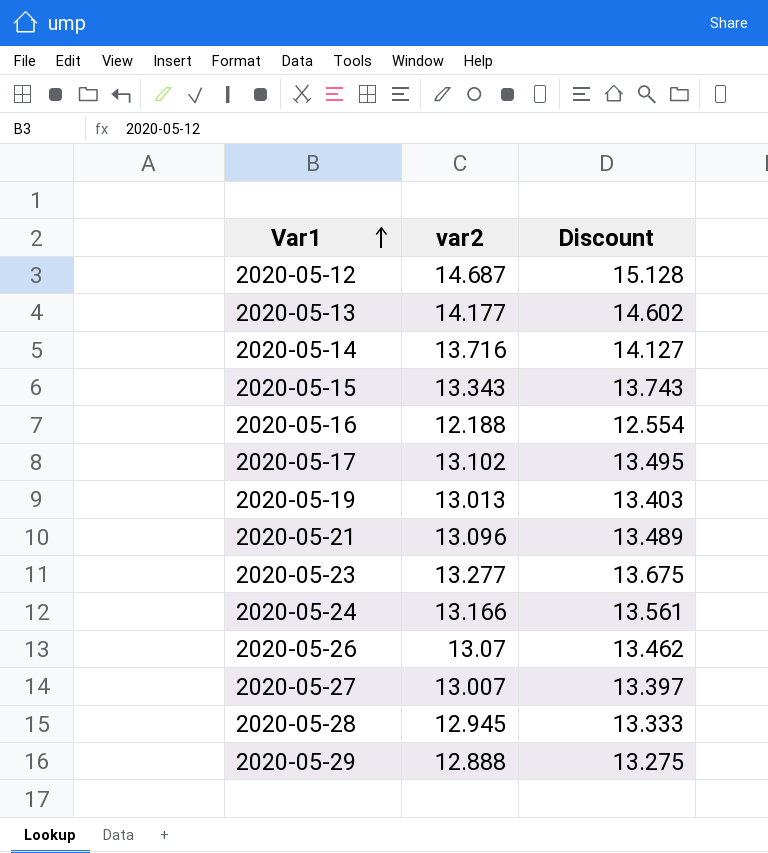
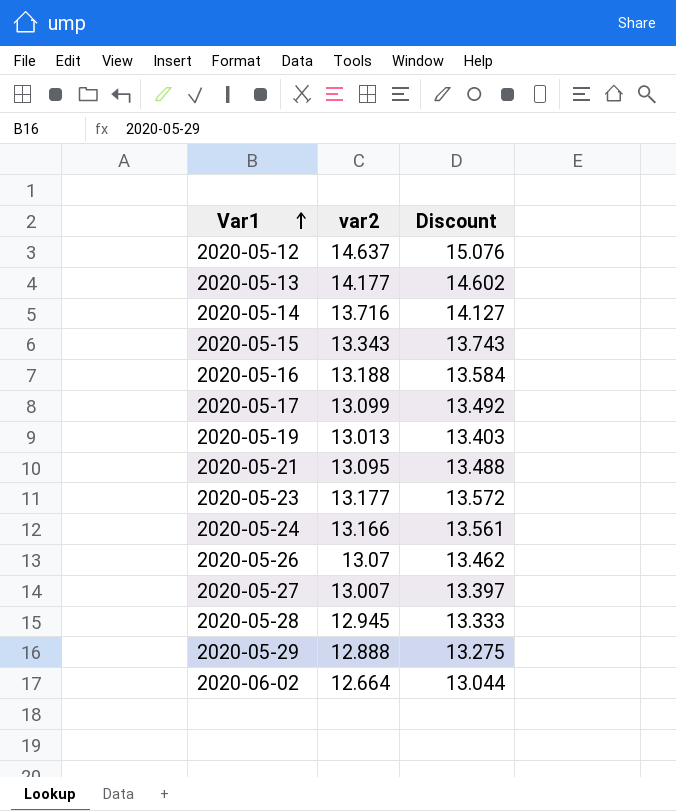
2020-05-12 | var2: 14.687 -> 14.637
2020-05-12 | Discount: 15.128 -> 15.076
2020-05-16 | var2: 12.188 -> 13.188
2020-05-16 | Discount: 12.554 -> 13.584
2020-05-17 | var2: 13.102 -> 13.099
2020-05-17 | Discount: 13.495 -> 13.492
2020-05-21 | var2: 13.096 -> 13.095
2020-05-21 | Discount: 13.489 -> 13.488
2020-05-23 | var2: 13.277 -> 13.177
2020-05-23 | Discount: 13.675 -> 13.572
row 2020-06-02: none -> 12.664 | 13.044

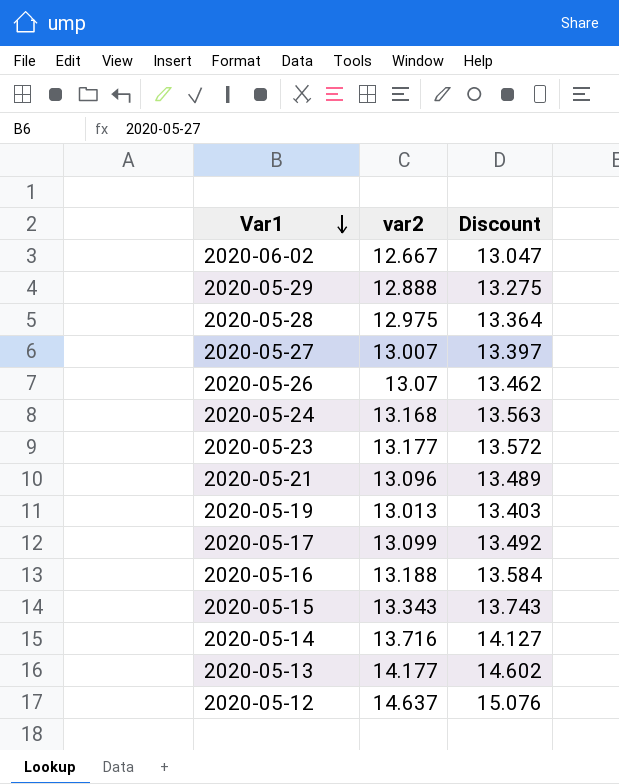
row order: Var1 ascending -> Var1 descending
2020-06-02 | var2: 12.664 -> 12.667
2020-06-02 | Discount: 13.044 -> 13.047
2020-05-28 | var2: 12.945 -> 12.975
2020-05-28 | Discount: 13.333 -> 13.364
2020-05-24 | var2: 13.166 -> 13.168
2020-05-24 | Discount: 13.561 -> 13.563
2020-05-21 | var2: 13.095 -> 13.096
2020-05-21 | Discount: 13.488 -> 13.489

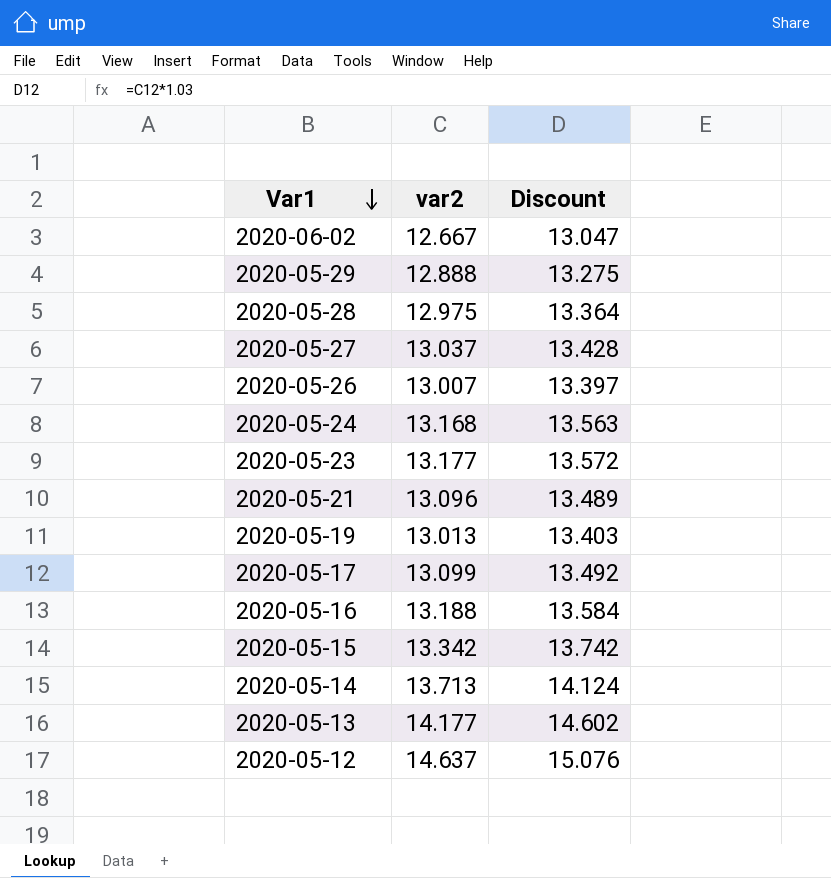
2020-05-27 | var2: 13.007 -> 13.037
2020-05-27 | Discount: 13.397 -> 13.428
2020-05-26 | var2: 13.07 -> 13.007
2020-05-26 | Discount: 13.462 -> 13.397
2020-05-15 | var2: 13.343 -> 13.342
2020-05-15 | Discount: 13.743 -> 13.742
2020-05-14 | var2: 13.716 -> 13.713
2020-05-14 | Discount: 14.127 -> 14.124

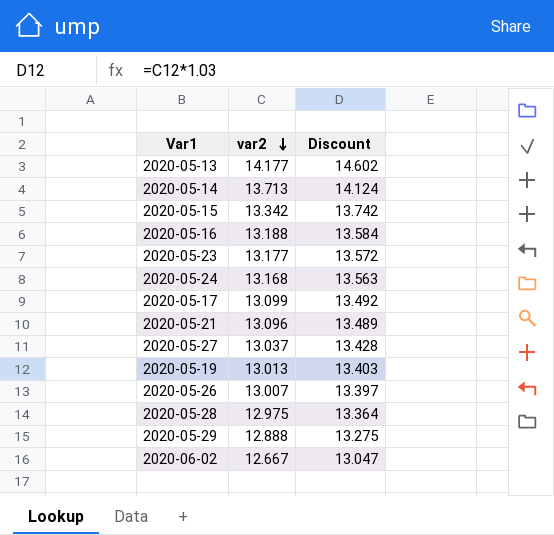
row order: Var1 descending -> var2 descending
row 2020-05-12: 14.637 | 15.076 -> none

